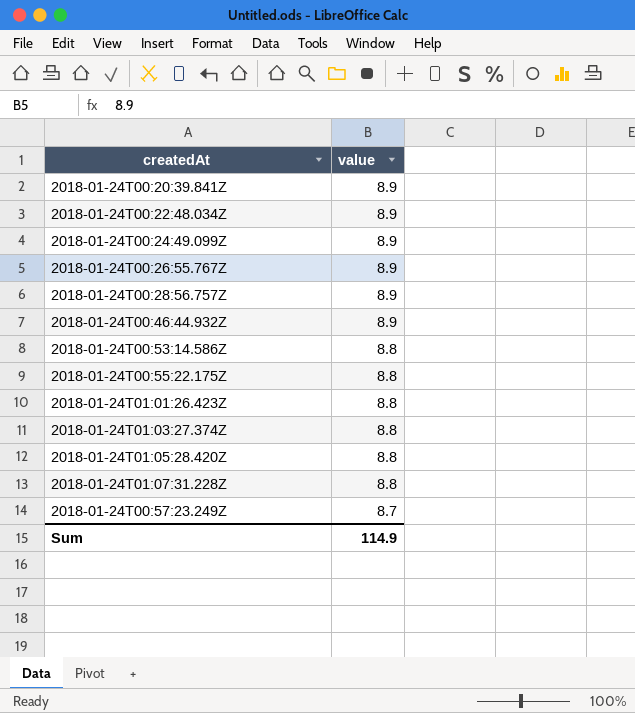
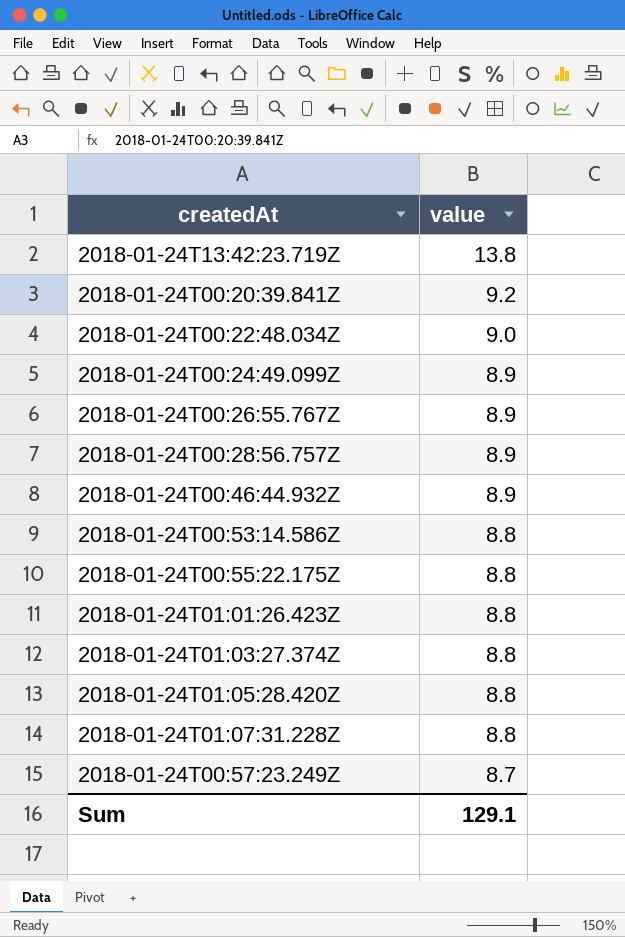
row 2018-01-24T13:42:23.719Z: none -> 13.8
2018-01-24T00:20:39.841Z | value: 8.9 -> 9.2
2018-01-24T00:22:48.034Z | value: 8.9 -> 9.0
Sum | value: 114.9 -> 129.1

